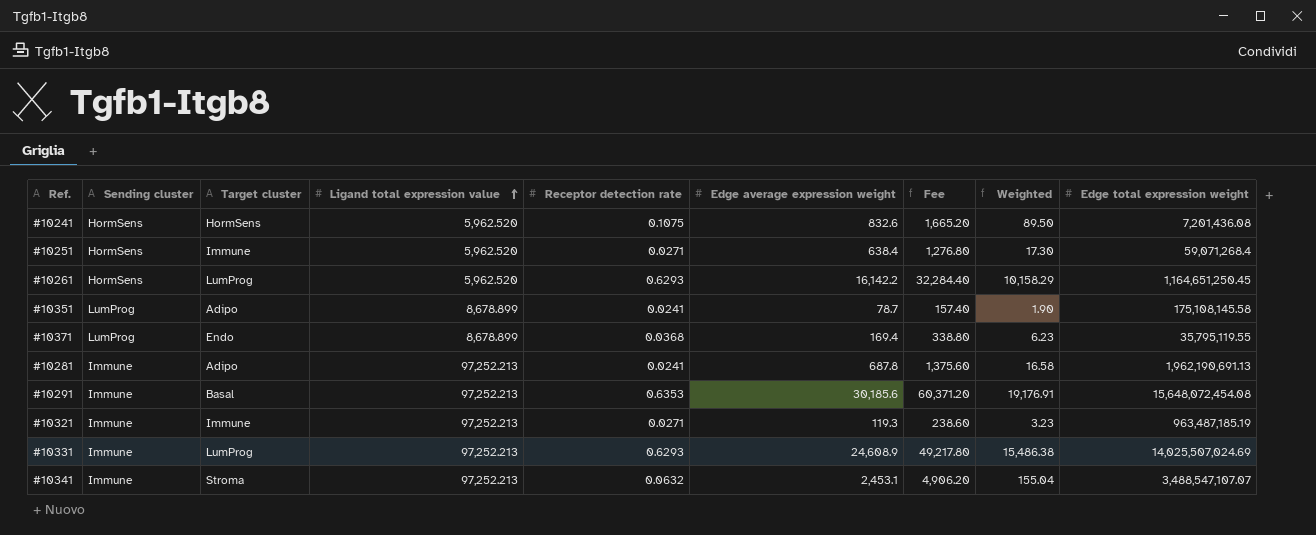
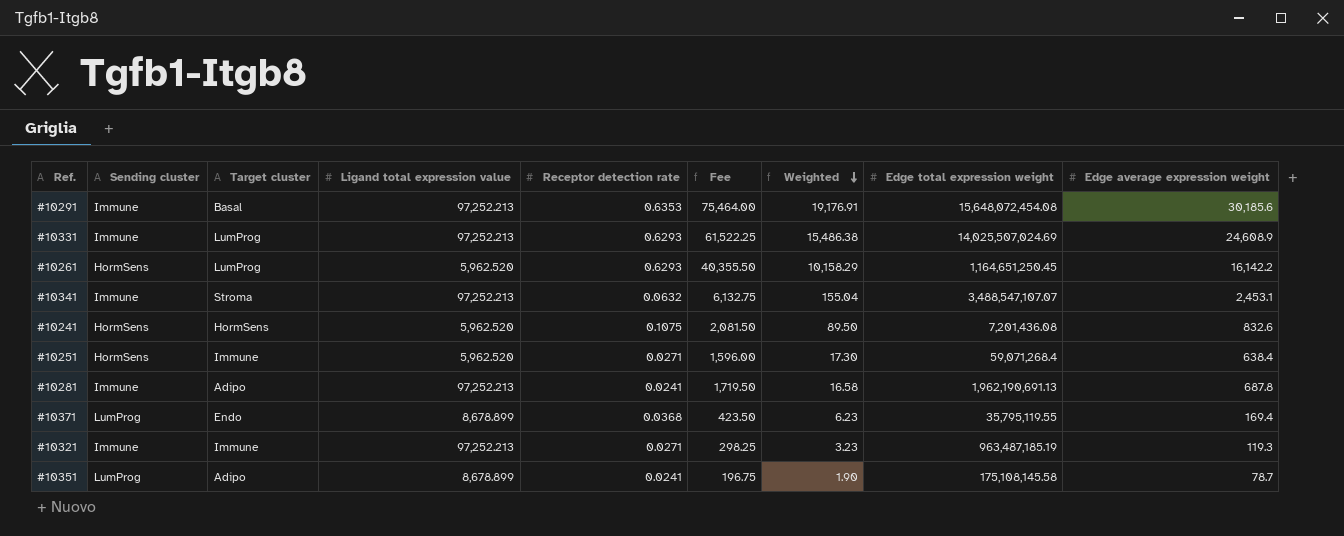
row order: Ligand total expression value ascending -> Weighted descending
column Fee | formula: [Edge average expression weight] * 2 -> [Edge average expression weight] * 2.5
column Edge average expression weight | position: 6 -> 9

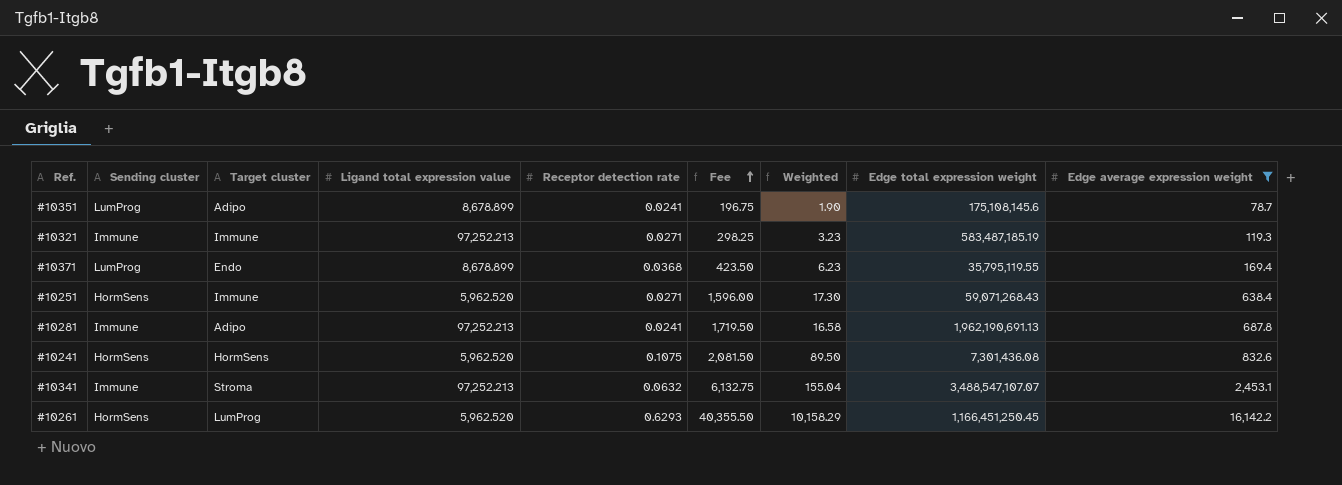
filter: none -> Edge average expression weight <= 16,142.2
row order: Weighted descending -> Fee ascending
#10351 | Edge total expression weight: 175,108,145.58 -> 175,108,145.6
#10321 | Edge total expression weight: 963,487,185.19 -> 583,487,185.19
#10251 | Edge total expression weight: 59,071,268.4 -> 59,071,268.43
#10241 | Edge total expression weight: 7,201,436.08 -> 7,301,436.08
#10261 | Edge total expression weight: 1,164,651,250.45 -> 1,166,451,250.45

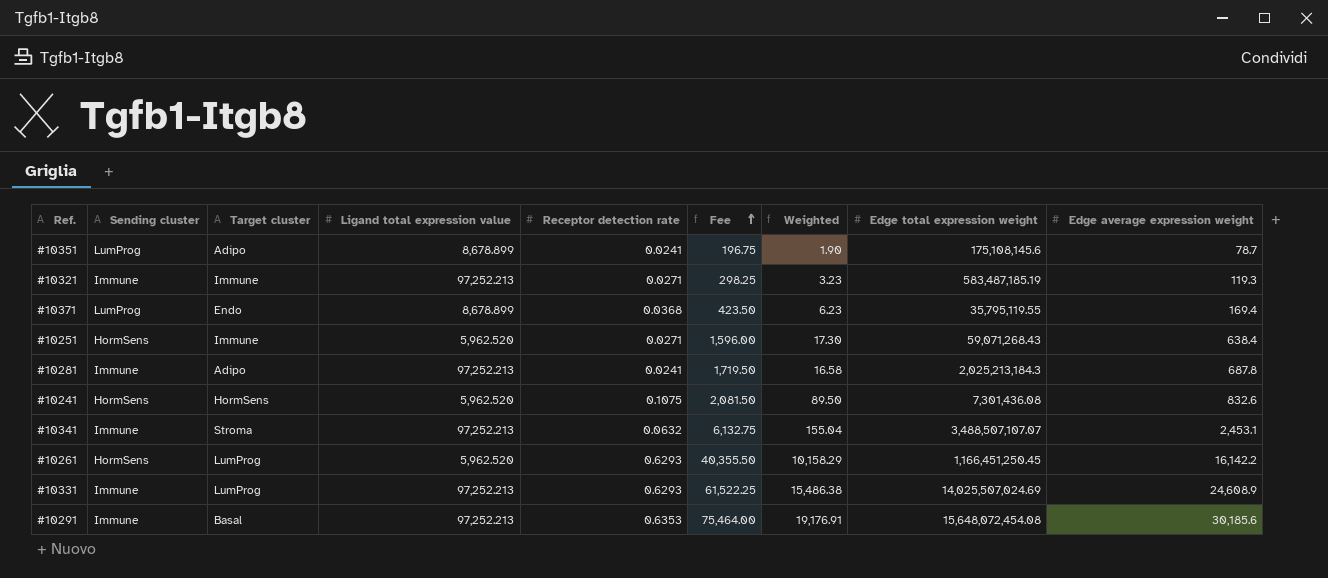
filter: Edge average expression weight <= 16,142.2 -> none
#10281 | Edge total expression weight: 1,962,190,691.13 -> 2,025,213,184.3
#10341 | Edge total expression weight: 3,488,547,107.07 -> 3,488,507,107.07

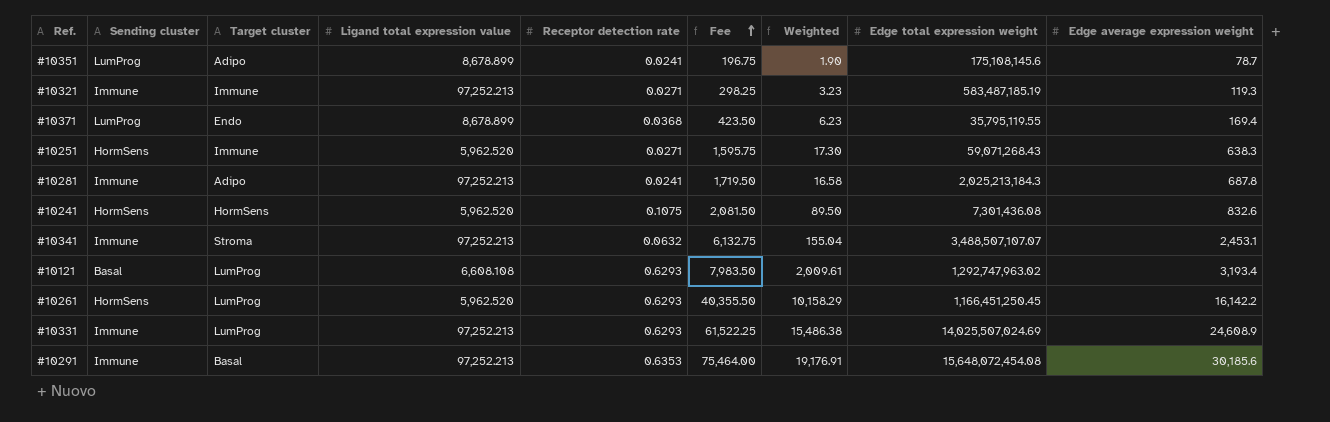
#10251 | Fee: 1,596.00 -> 1,595.75
#10251 | Edge average expression weight: 638.4 -> 638.3
row #10121: none -> Basal | LumProg | 6,608.108 | 0.6293 | 7,983.50 | 2,009.61 | 1,292,747,963.02 | 3,193.4

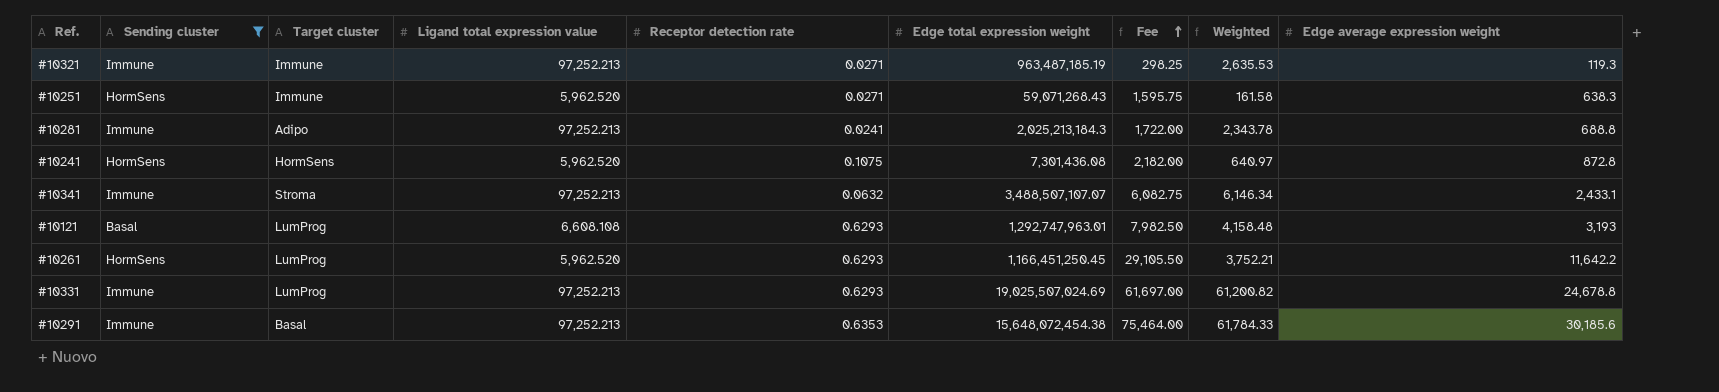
filter: none -> Sending cluster != LumProg
column Edge total expression weight | position: 8 -> 6
column Weighted | formula: [Receptor detection rate] * [Edge average expression weight] -> [Ligand total expression value] * [Receptor detection rate]
#10321 | Edge total expression weight: 583,487,185.19 -> 963,487,185.19
#10281 | Fee: 1,719.50 -> 1,722.00
#10281 | Edge average expression weight: 687.8 -> 688.8
#10241 | Fee: 2,081.50 -> 2,182.00
#10241 | Edge average expression weight: 832.6 -> 872.8
#10341 | Fee: 6,132.75 -> 6,082.75
#10341 | Edge average expression weight: 2,453.1 -> 2,433.1
#10121 | Edge total expression weight: 1,292,747,963.02 -> 1,292,747,963.01
#10121 | Fee: 7,983.50 -> 7,982.50
#10121 | Edge average expression weight: 3,193.4 -> 3,193
#10261 | Fee: 40,355.50 -> 29,105.50
#10261 | Edge average expression weight: 16,142.2 -> 11,642.2
#10331 | Edge total expression weight: 14,025,507,024.69 -> 19,025,507,024.69
#10331 | Fee: 61,522.25 -> 61,697.00
#10331 | Edge average expression weight: 24,608.9 -> 24,678.8
#10291 | Edge total expression weight: 15,648,072,454.08 -> 15,648,072,454.38

